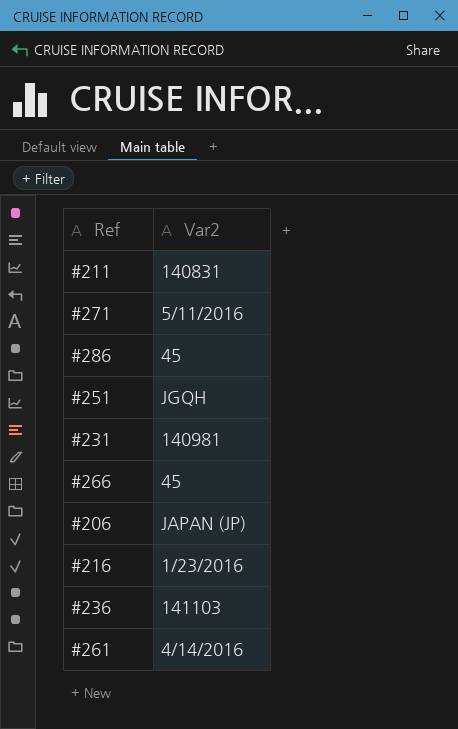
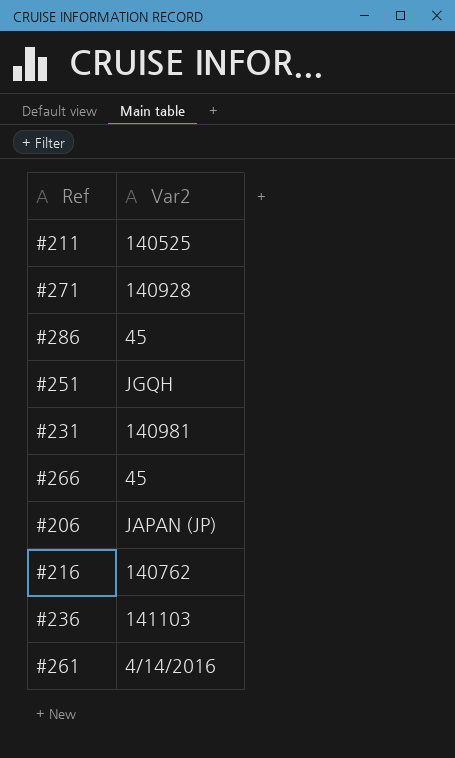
#211 | Var2: 140831 -> 140525
#271 | Var2: 5/11/2016 -> 140928
#216 | Var2: 1/23/2016 -> 140762

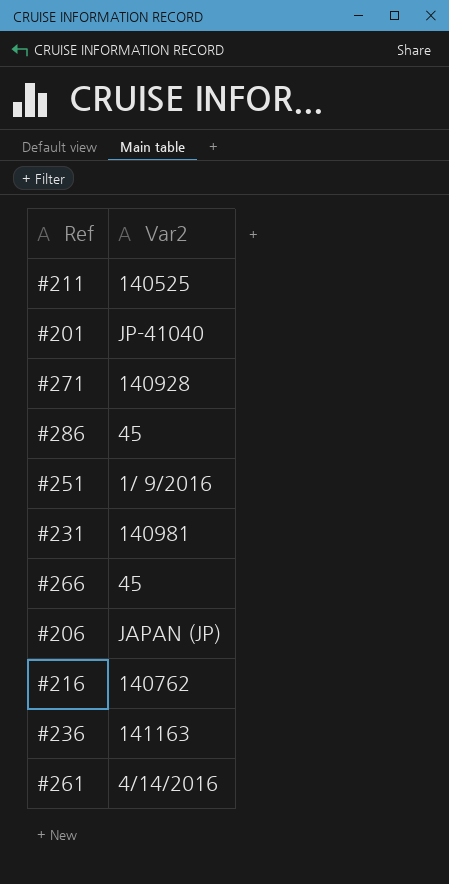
row #201: none -> JP-41040
#251 | Var2: JGQH -> 1/ 9/2016
#236 | Var2: 141103 -> 141163

